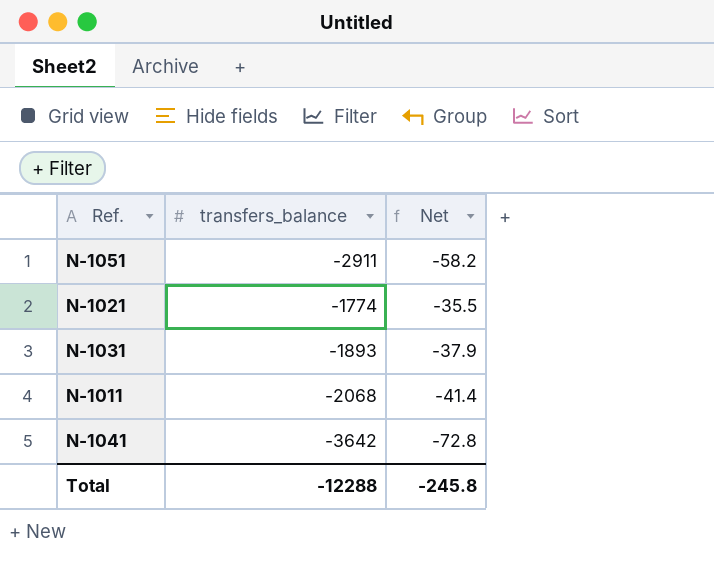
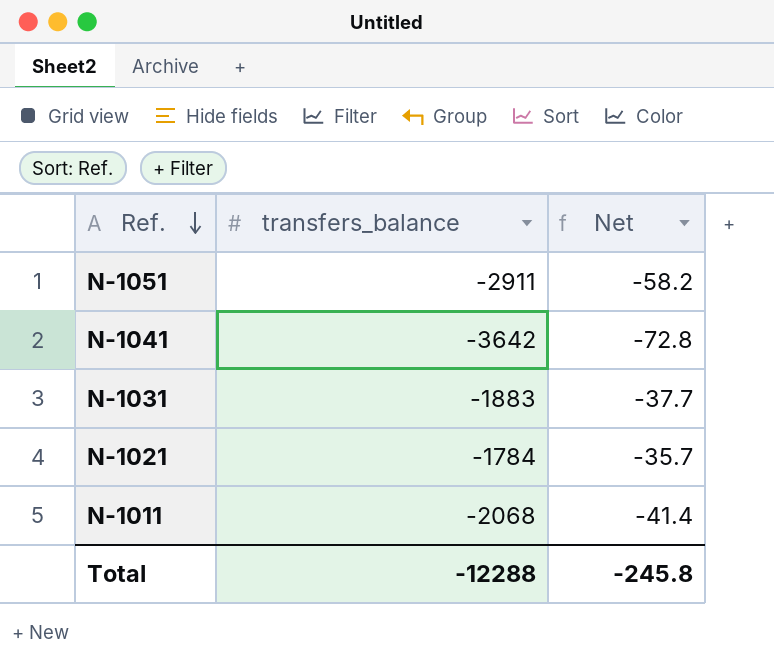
row order: none -> Ref. descending
N-1031 | transfers_balance: -1893 -> -1883
N-1031 | Net: -37.9 -> -37.7
N-1021 | transfers_balance: -1774 -> -1784
N-1021 | Net: -35.5 -> -35.7

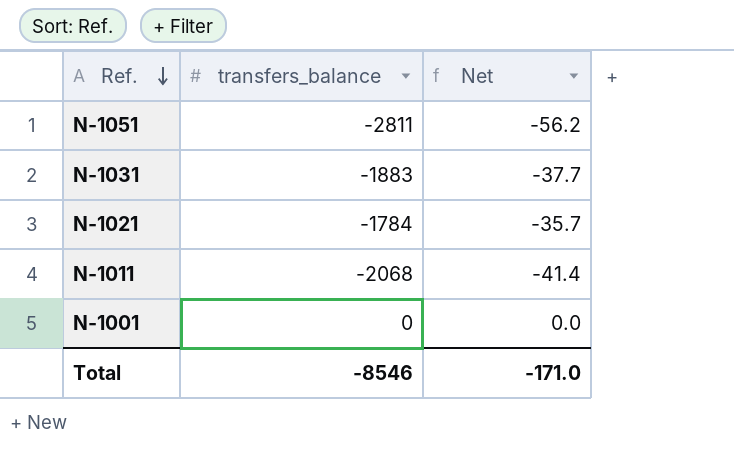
row N-1041: -3642 | -72.8 -> none
N-1051 | transfers_balance: -2911 -> -2811
N-1051 | Net: -58.2 -> -56.2
row N-1001: none -> 0 | 0.0
Total | transfers_balance: -12288 -> -8546
Total | Net: -245.8 -> -171.0

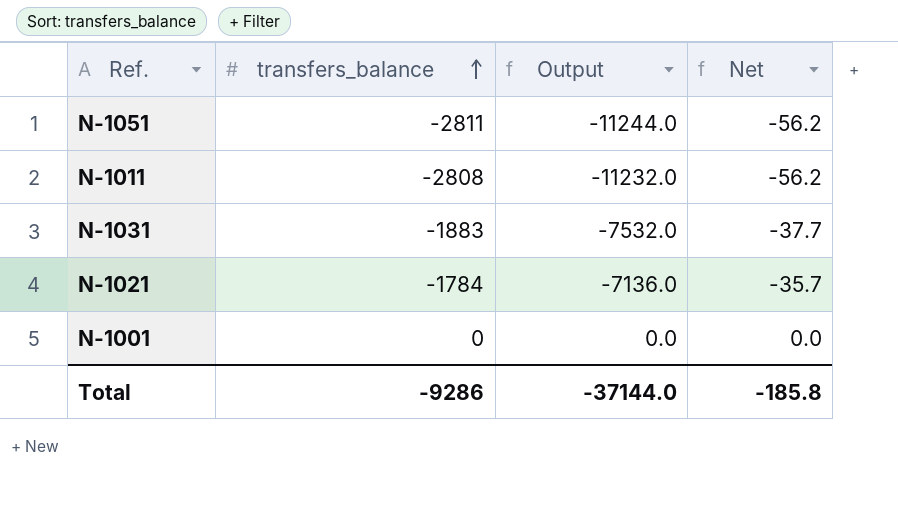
row order: Ref. descending -> transfers_balance ascending
column Output | formula: none -> [transfers_balance] * 4
N-1011 | transfers_balance: -2068 -> -2808
N-1011 | Net: -41.4 -> -56.2
Total | transfers_balance: -8546 -> -9286
Total | Net: -171.0 -> -185.8

